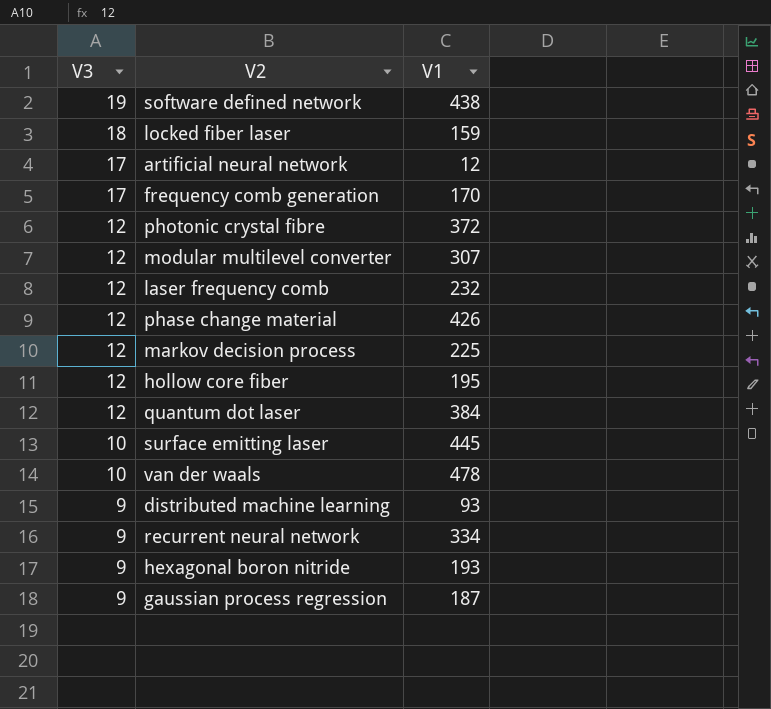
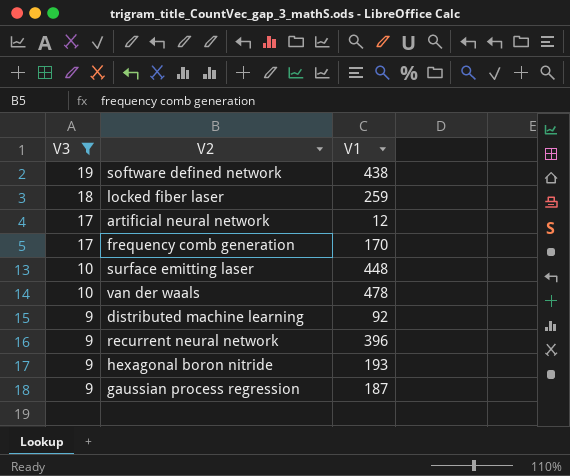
filter: none -> V3 != 12
locked fiber laser | V1: 159 -> 259
surface emitting laser | V1: 445 -> 448
distributed machine learning | V1: 93 -> 92
recurrent neural network | V1: 334 -> 396

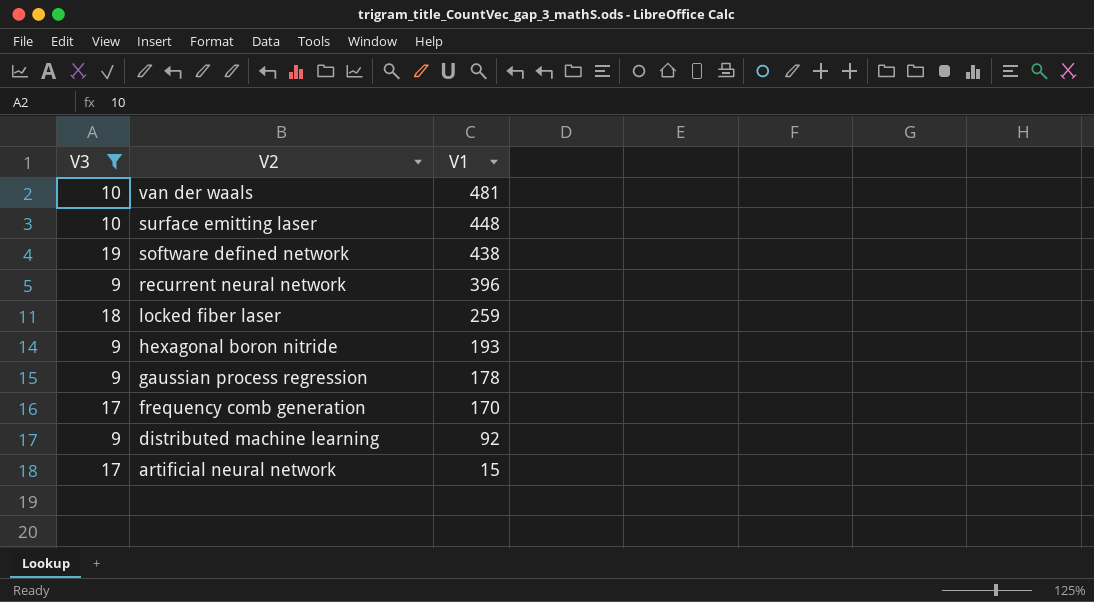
row order: V3 descending -> V2 descending
van der waals | V1: 478 -> 481
gaussian process regression | V1: 187 -> 178
artificial neural network | V1: 12 -> 15

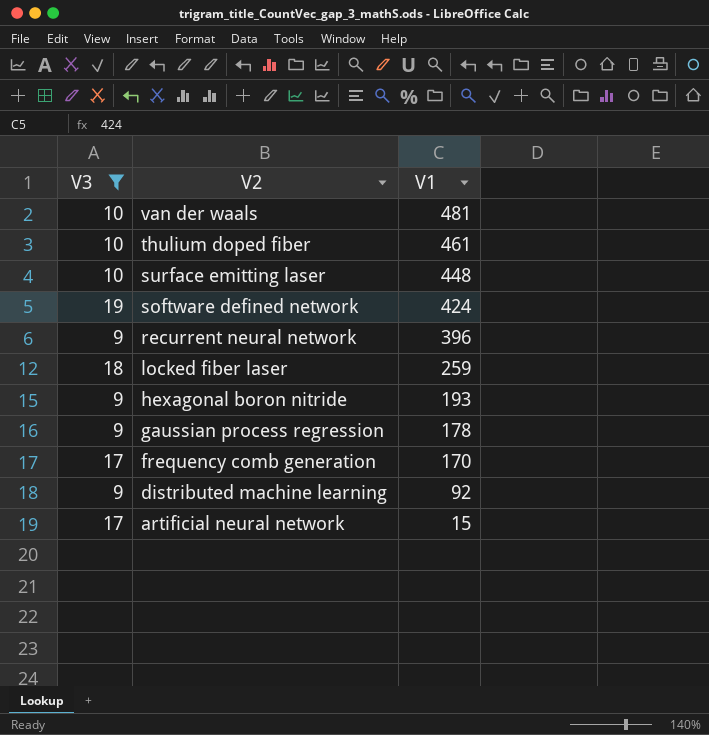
row thulium doped fiber: none -> 10 | 461
software defined network | V1: 438 -> 424

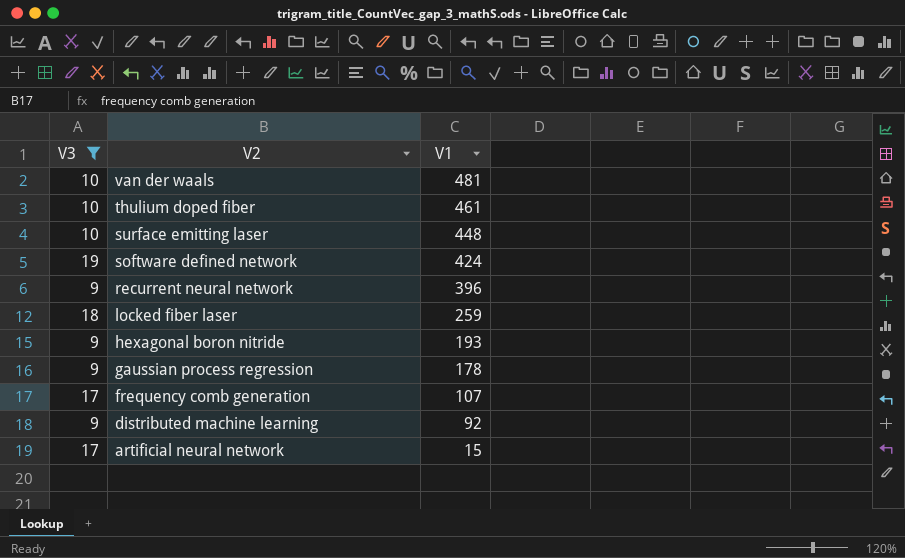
frequency comb generation | V1: 170 -> 107

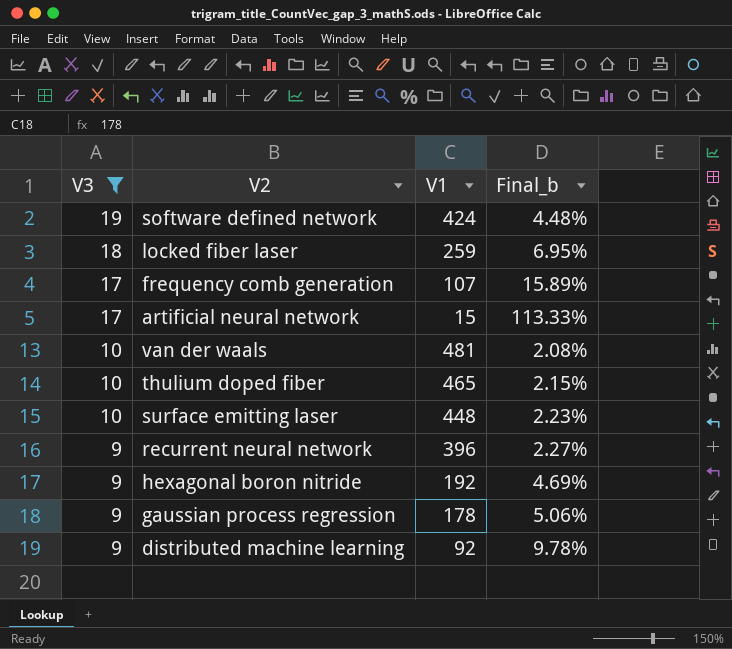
row order: V2 descending -> V3 descending
column Final_b | formula: none -> [V3] / [V1]
thulium doped fiber | V1: 461 -> 465
hexagonal boron nitride | V1: 193 -> 192

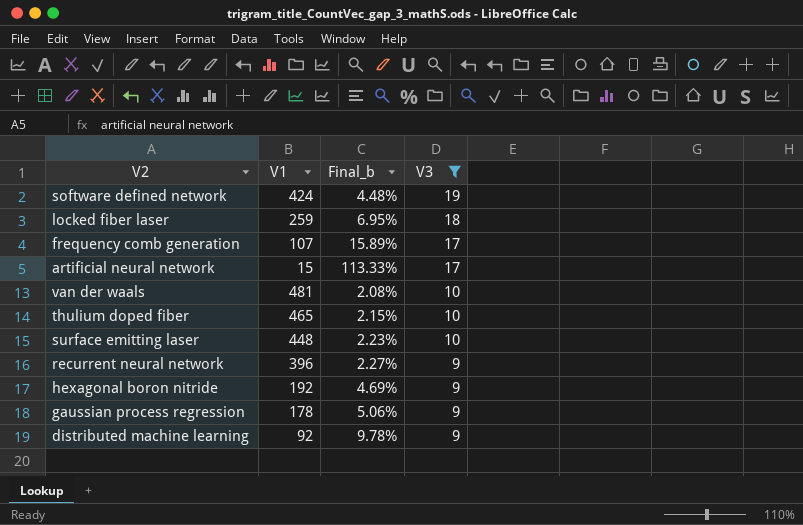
column V3 | position: 1 -> 4

